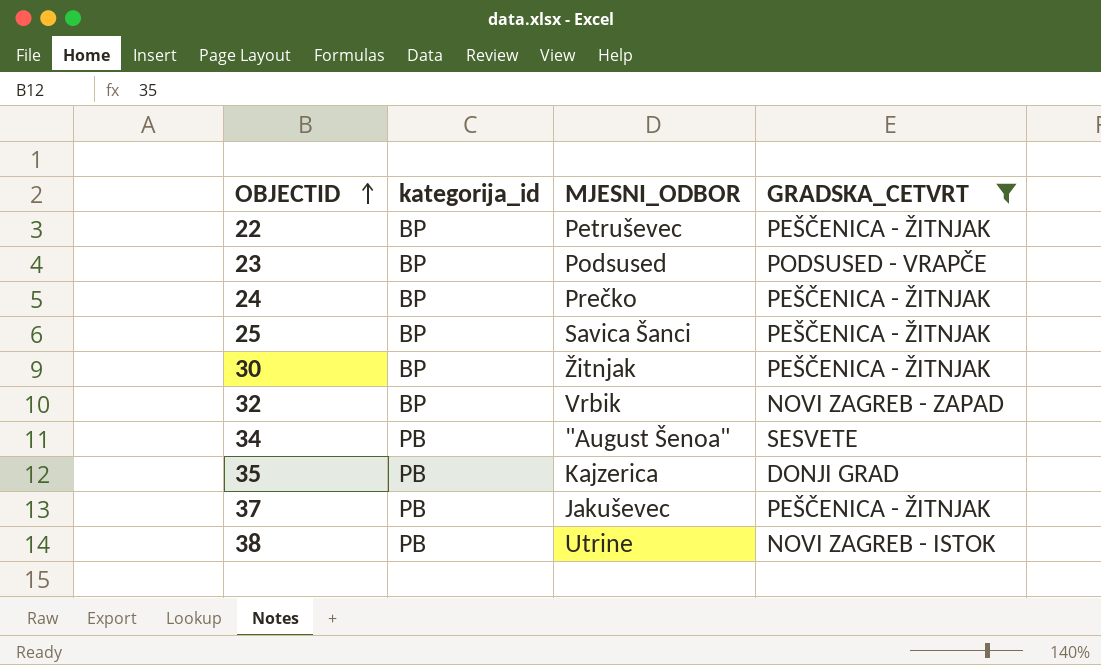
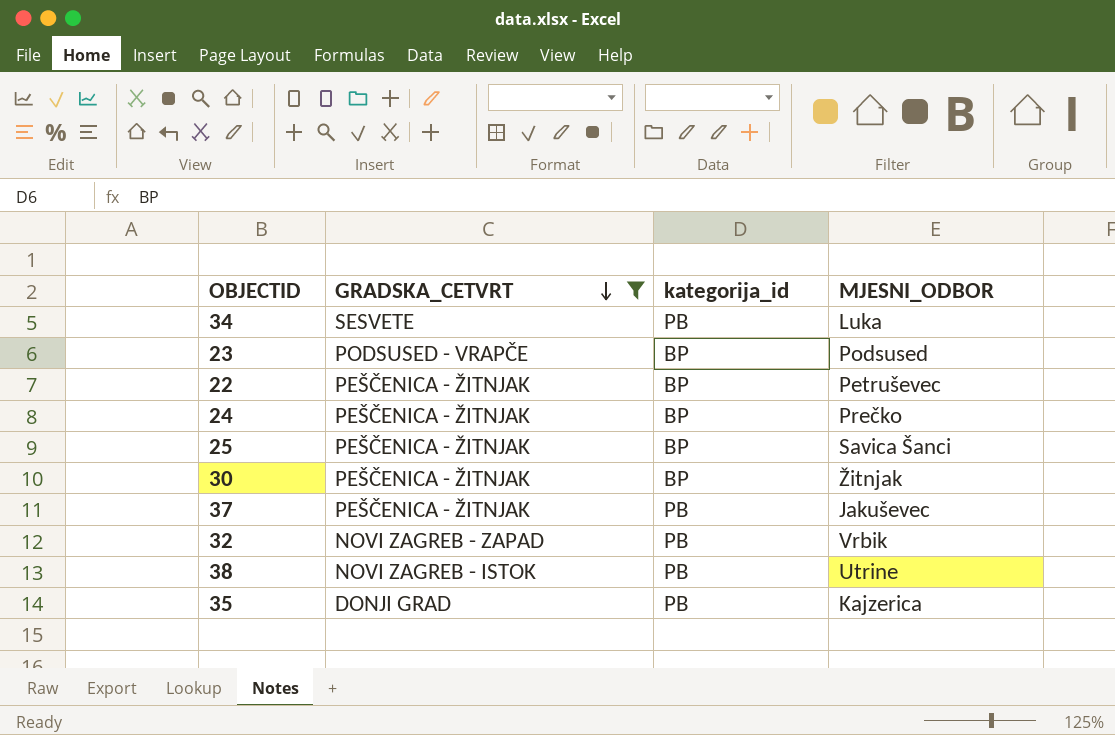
row order: OBJECTID ascending -> GRADSKA_CETVRT descending
column GRADSKA_CETVRT | position: 4 -> 2
34 | MJESNI_ODBOR: "August Šenoa" -> Luka
32 | kategorija_id: BP -> PB

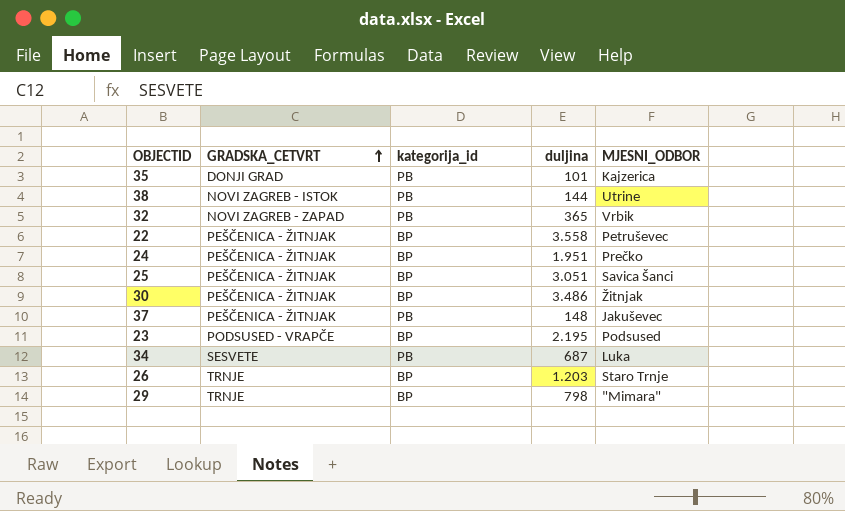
filter: GRADSKA_CETVRT != TRNJE -> none
row order: GRADSKA_CETVRT descending -> GRADSKA_CETVRT ascending
column duljina | position: none -> 4

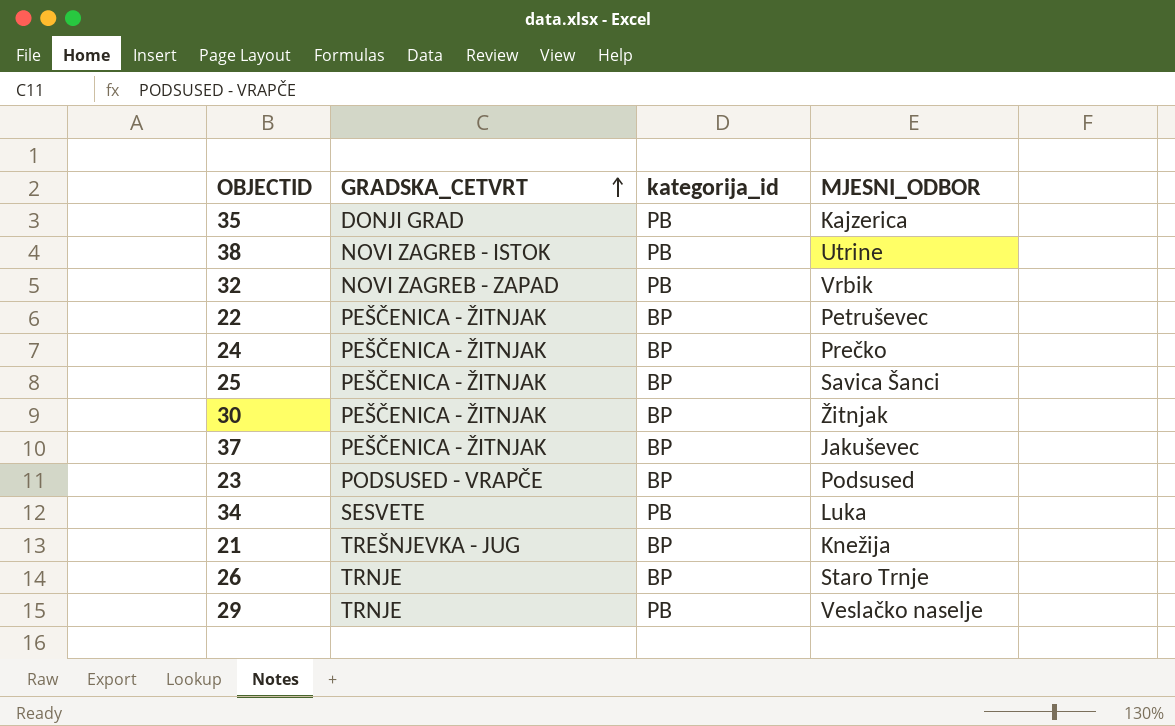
column duljina | position: 4 -> none
37 | kategorija_id: PB -> BP
row 21: none -> TREŠNJEVKA - JUG | BP | Knežija
29 | kategorija_id: BP -> PB
29 | MJESNI_ODBOR: "Mimara" -> Veslačko naselje

